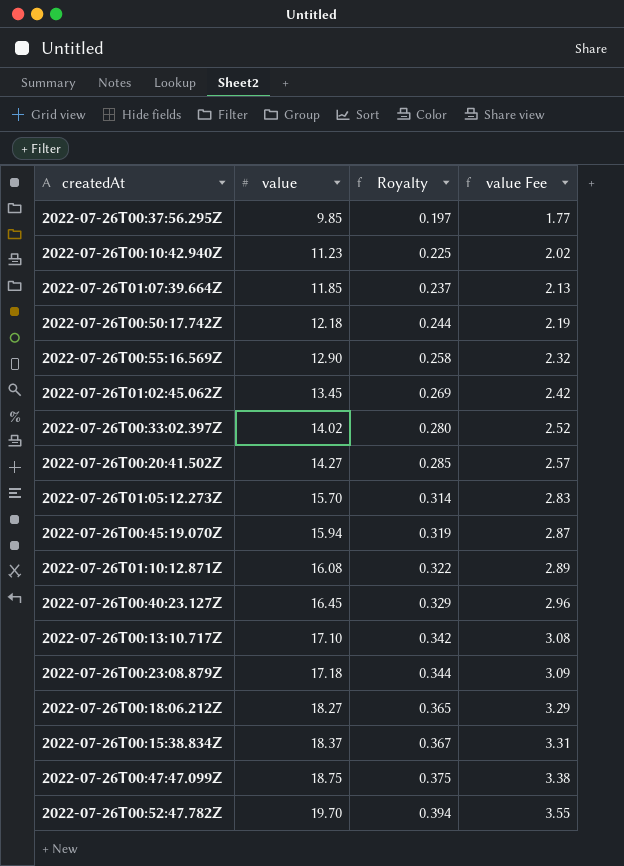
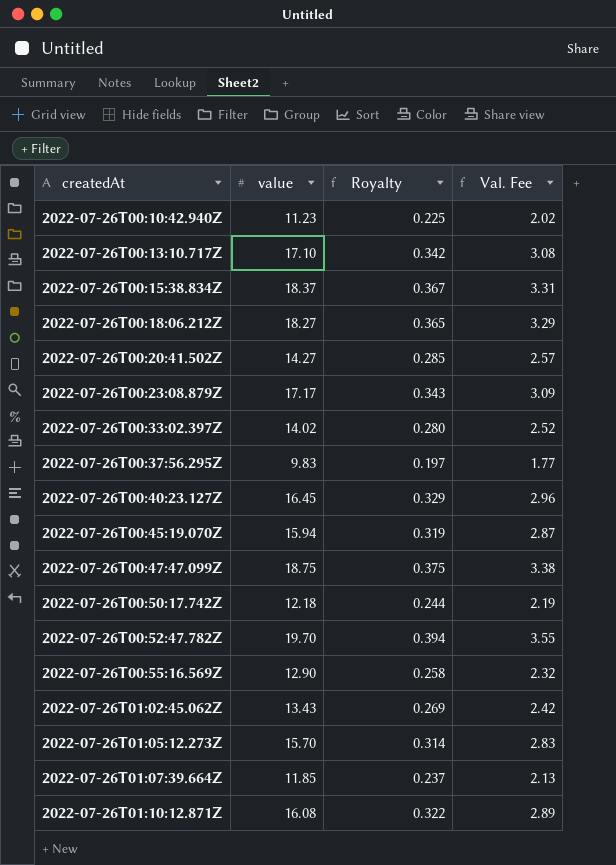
row order: value ascending -> createdAt ascending
column name: value Fee -> Val. Fee
2022-07-26T00:23:08.879Z | value: 17.18 -> 17.17
2022-07-26T00:23:08.879Z | Royalty: 0.344 -> 0.343
2022-07-26T00:37:56.295Z | value: 9.85 -> 9.83
2022-07-26T01:02:45.062Z | value: 13.45 -> 13.43

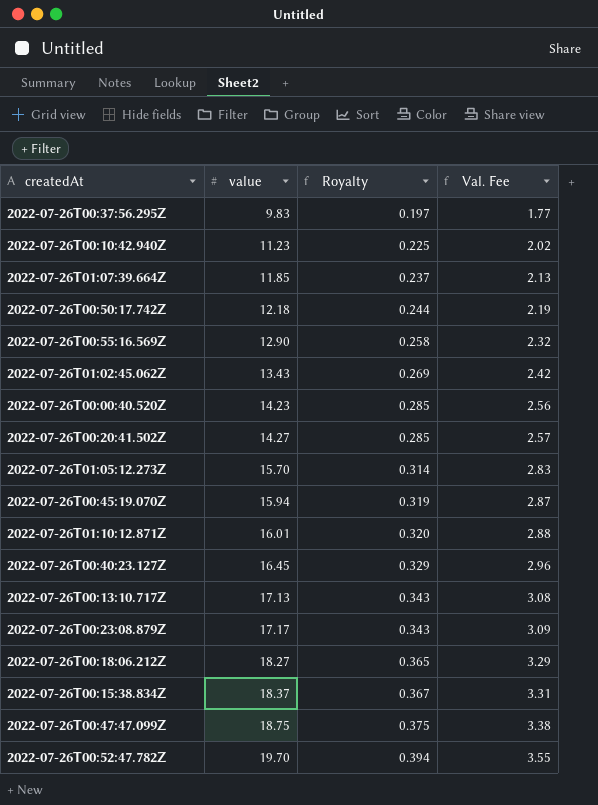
row order: createdAt ascending -> value ascending
row 2022-07-26T00:33:02.397Z: 14.02 | 0.280 | 2.52 -> none
row 2022-07-26T00:00:40.520Z: none -> 14.23 | 0.285 | 2.56
2022-07-26T01:10:12.871Z | value: 16.08 -> 16.01
2022-07-26T01:10:12.871Z | Royalty: 0.322 -> 0.320
2022-07-26T01:10:12.871Z | Val. Fee: 2.89 -> 2.88
2022-07-26T00:13:10.717Z | value: 17.10 -> 17.13
2022-07-26T00:13:10.717Z | Royalty: 0.342 -> 0.343

